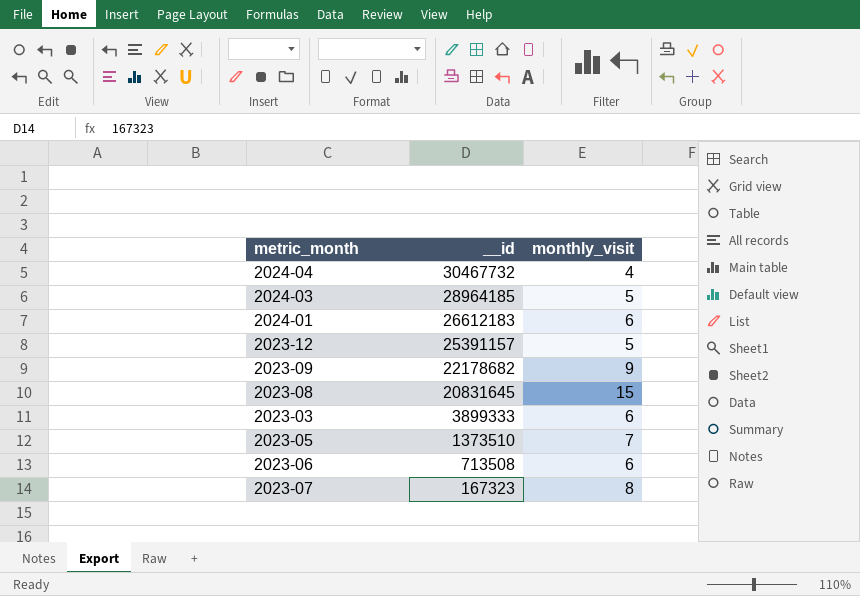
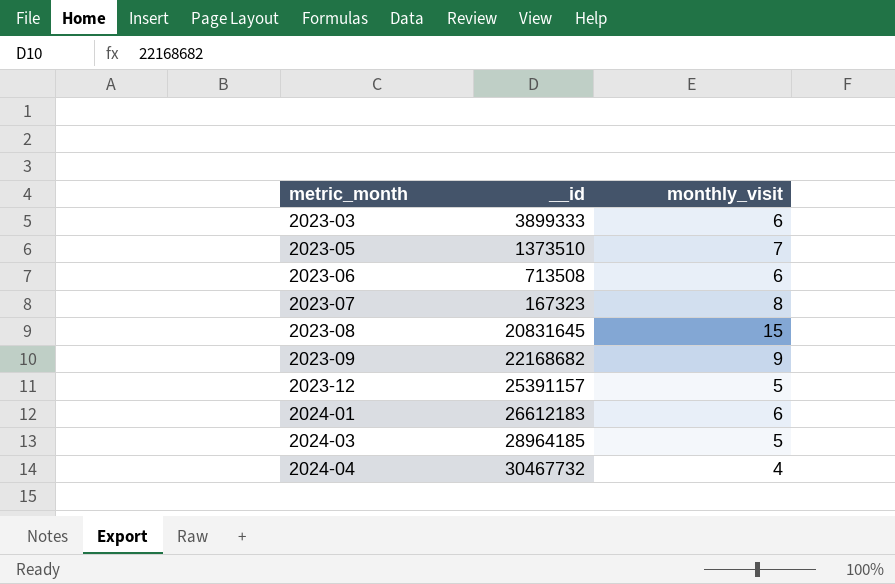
row order: __id descending -> metric_month ascending
2023-09 | __id: 22178682 -> 22168682

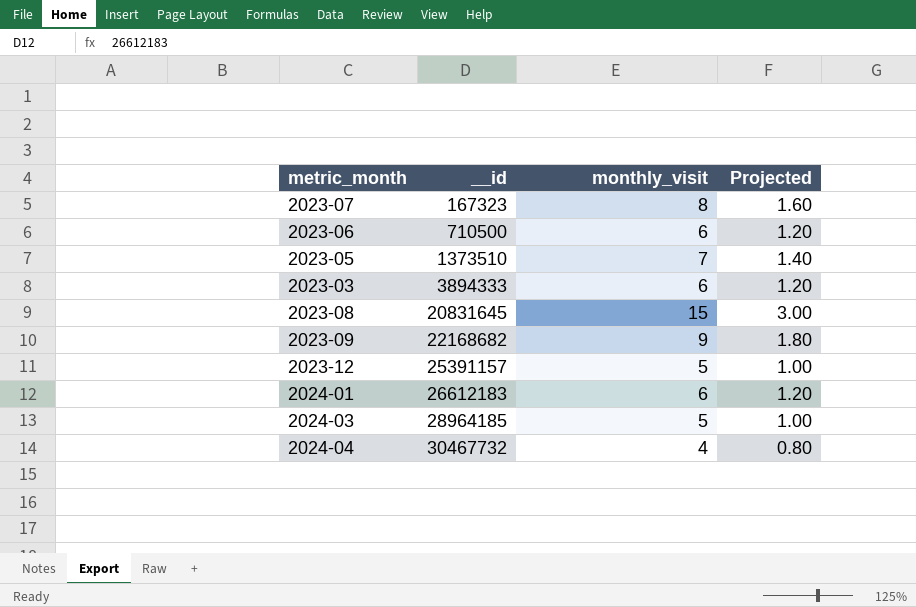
row order: metric_month ascending -> __id ascending
column Projected | formula: none -> [monthly_visit] * 0.2
2023-06 | __id: 713508 -> 710500
2023-03 | __id: 3899333 -> 3894333

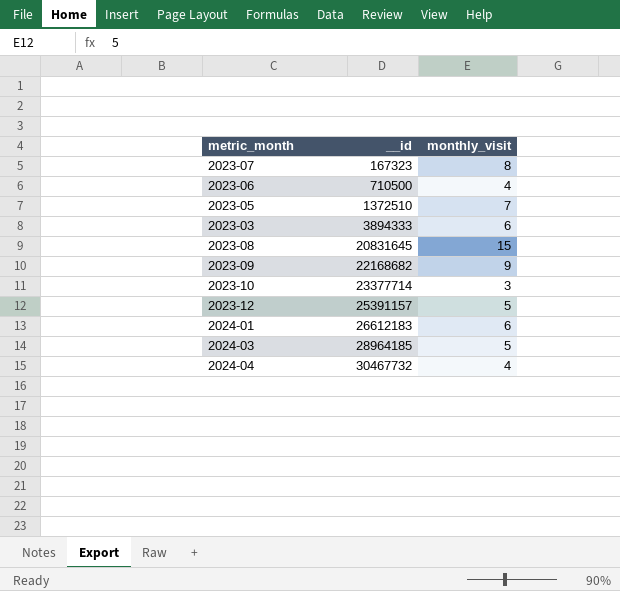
column Projected | formula: [monthly_visit] * 0.2 -> none
2023-06 | monthly_visit: 6 -> 4
2023-05 | __id: 1373510 -> 1372510
row 2023-10: none -> 23377714 | 3

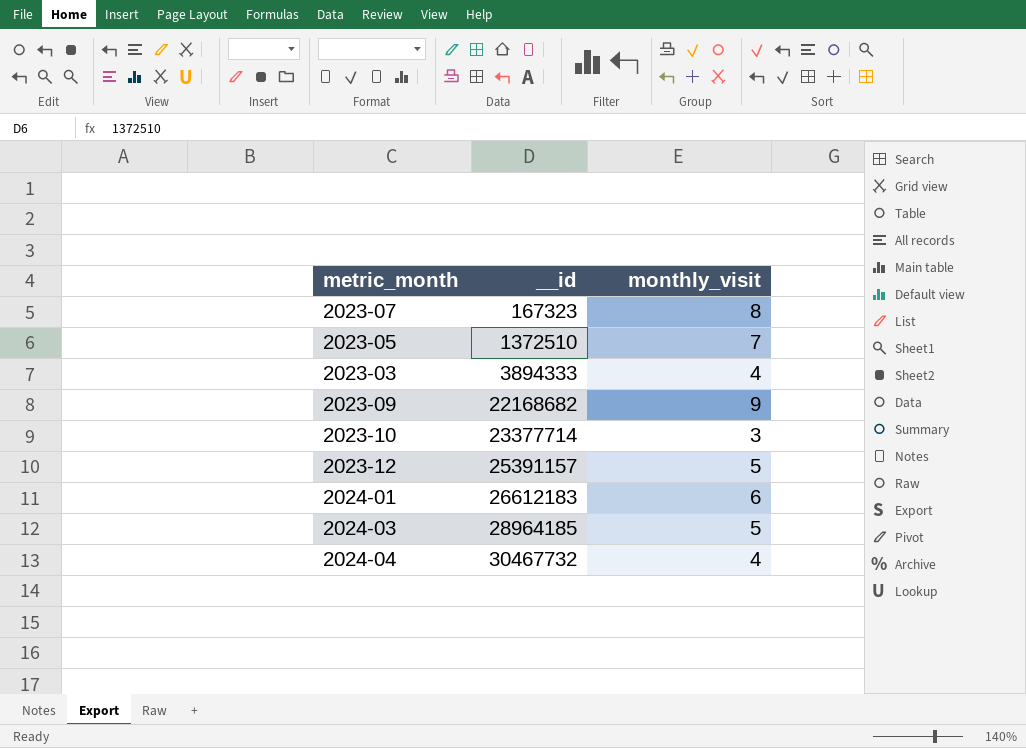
row 2023-06: 710500 | 4 -> none
row 2023-08: 20831645 | 15 -> none
2023-03 | monthly_visit: 6 -> 4

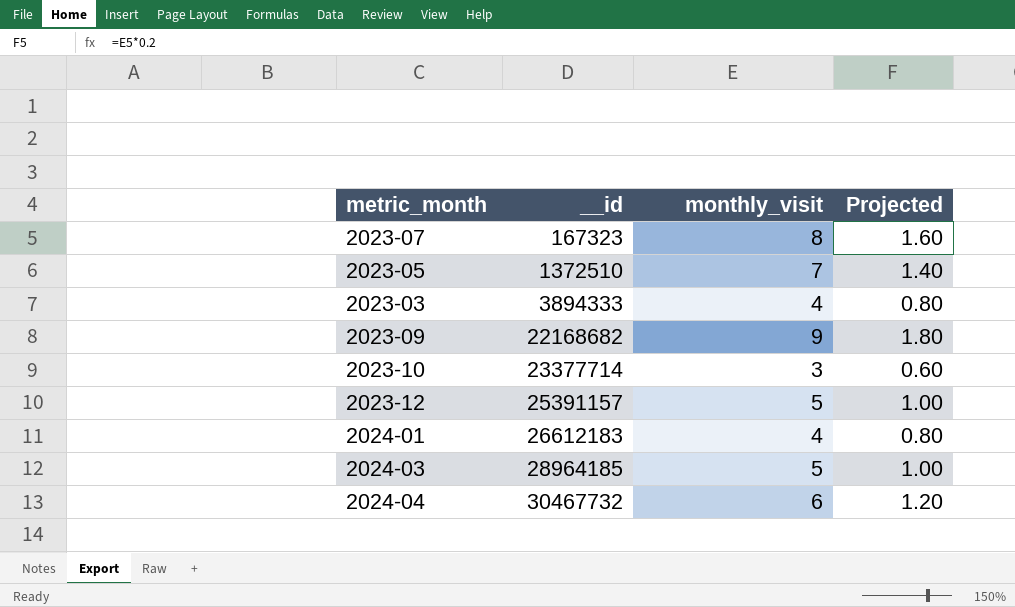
column Projected | formula: none -> [monthly_visit] * 0.2
2024-01 | monthly_visit: 6 -> 4
2024-04 | monthly_visit: 4 -> 6

